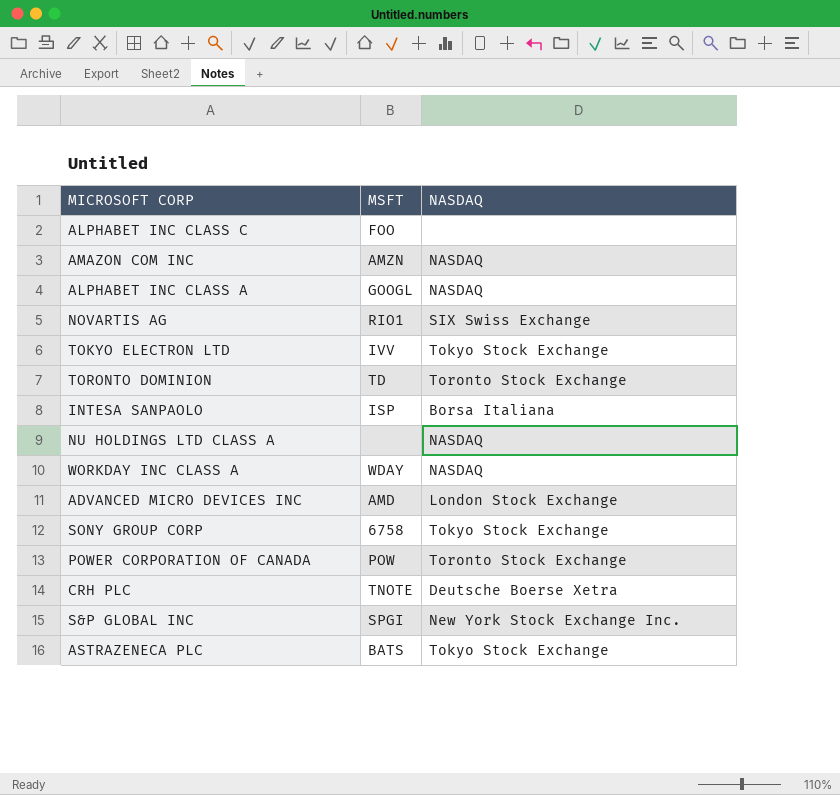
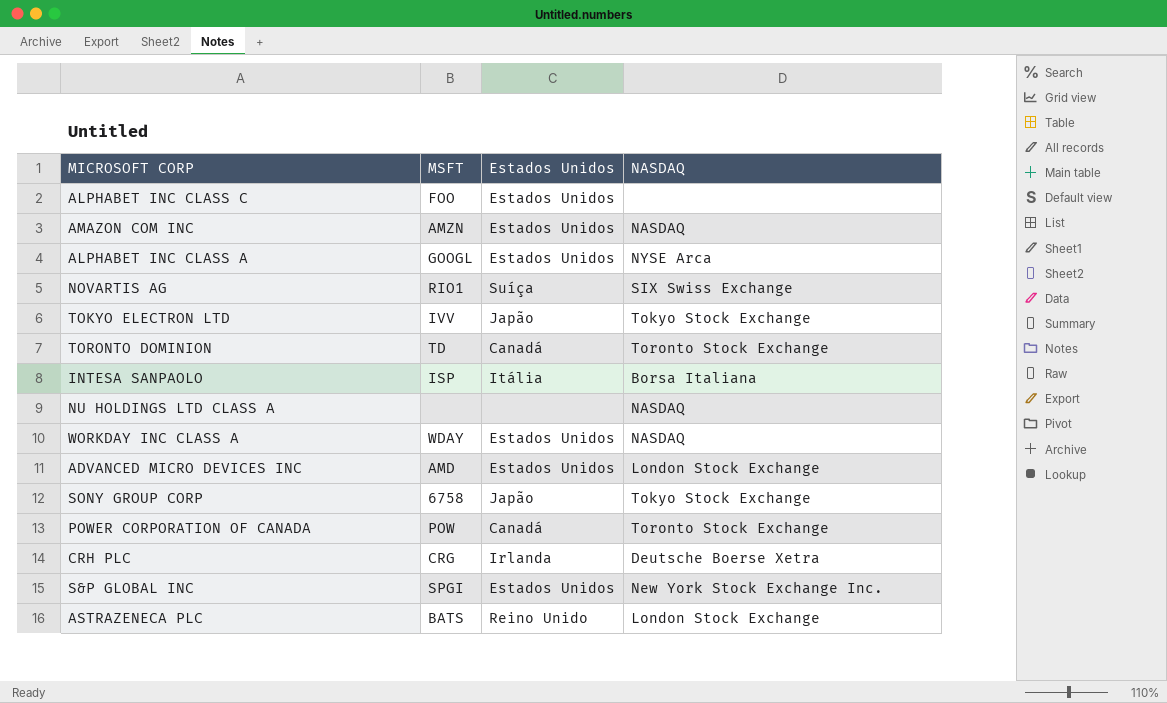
column Estados Unidos | position: none -> 3
ALPHABET INC CLASS A | NASDAQ: NASDAQ -> NYSE Arca
CRH PLC | MSFT: TNOTE -> CRG
ASTRAZENECA PLC | NASDAQ: Tokyo Stock Exchange -> London Stock Exchange

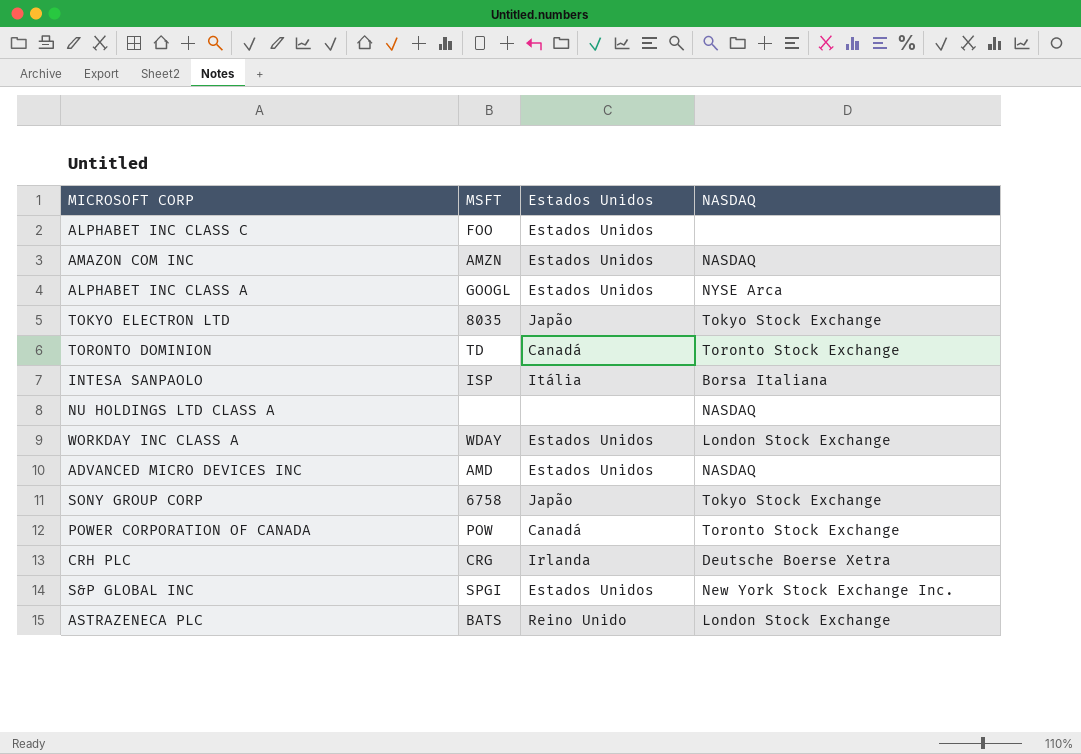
row NOVARTIS AG: RIO1 | Suíça | SIX Swiss Exchange -> none
TOKYO ELECTRON LTD | MSFT: IVV -> 8035
WORKDAY INC CLASS A | NASDAQ: NASDAQ -> London Stock Exchange
ADVANCED MICRO DEVICES INC | NASDAQ: London Stock Exchange -> NASDAQ

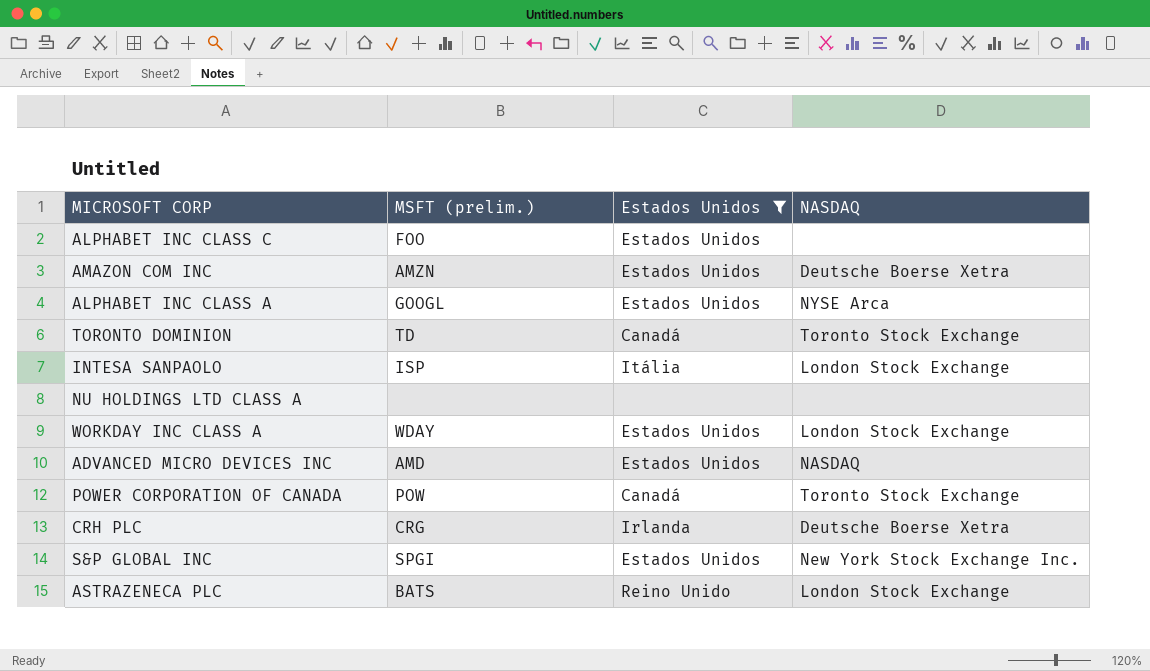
filter: none -> Estados Unidos != Japão
column name: MSFT -> MSFT (prelim.)
AMAZON COM INC | NASDAQ: NASDAQ -> Deutsche Boerse Xetra
INTESA SANPAOLO | NASDAQ: Borsa Italiana -> London Stock Exchange
NU HOLDINGS LTD CLASS A | NASDAQ: NASDAQ -> none

